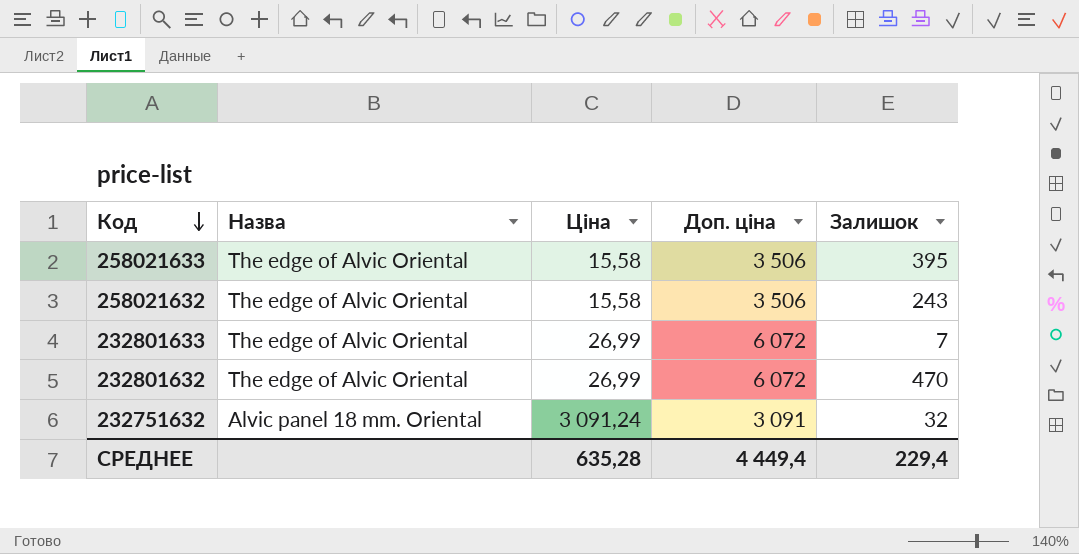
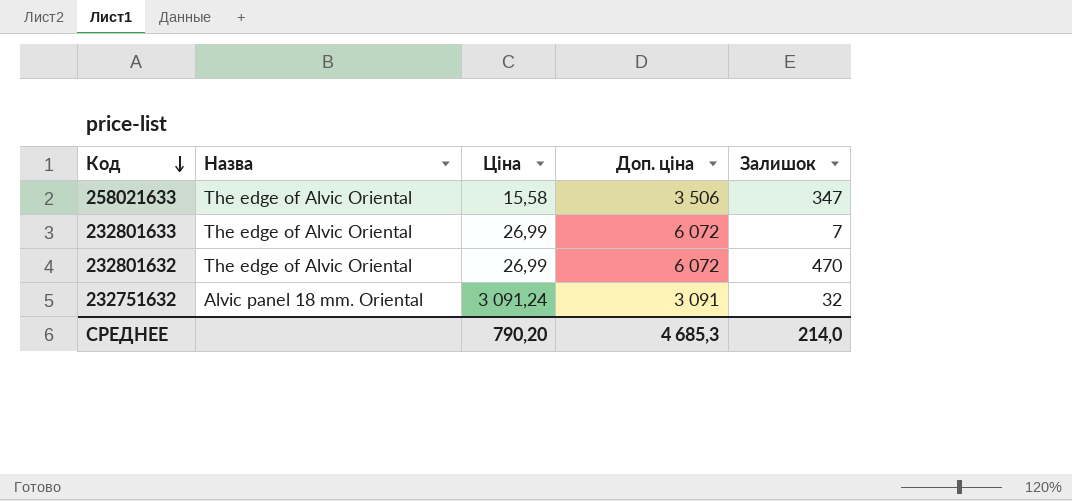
row 258021632: The edge of Alvic Oriental | 15,58 | 3 506 | 243 -> none
258021633 | Залишок: 395 -> 347
СРЕДНЕЕ | Ціна: 635,28 -> 790,20
СРЕДНЕЕ | Доп. ціна: 4 449,4 -> 4 685,3
СРЕДНЕЕ | Залишок: 229,4 -> 214,0

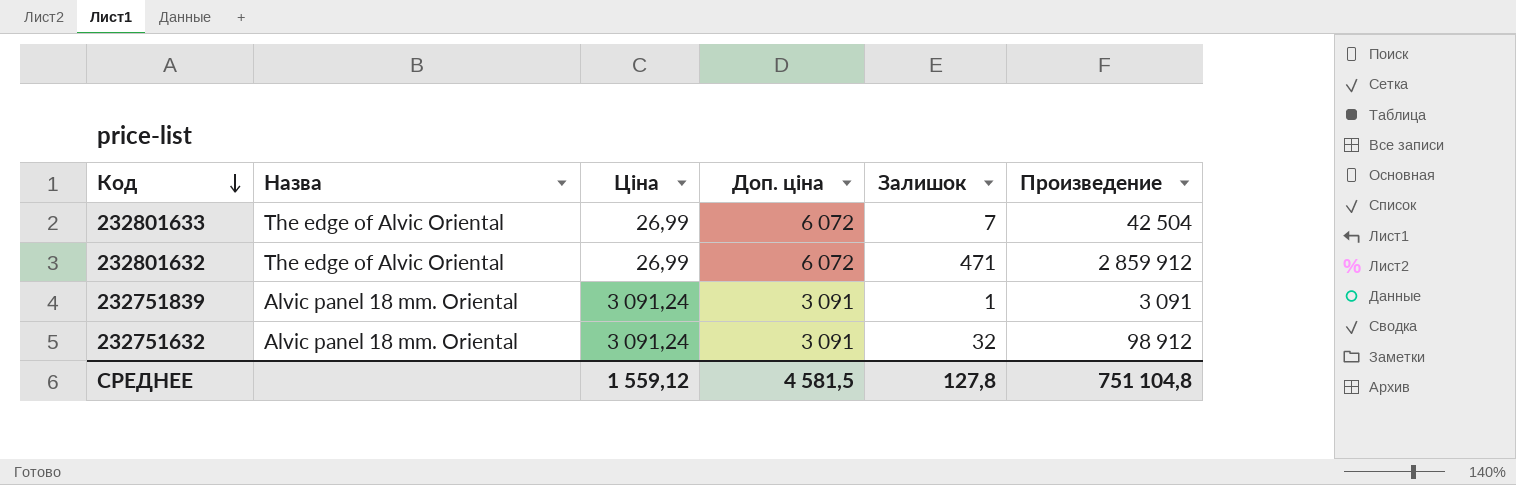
column Произведение | formula: none -> [Доп. ціна] * [Залишок]
row 258021633: The edge of Alvic Oriental | 15,58 | 3 506 | 347 -> none
232801632 | Залишок: 470 -> 471
row 232751839: none -> Alvic panel 18 mm. Oriental | 3 091,24 | 3 091 | 1 | 3 091
СРЕДНЕЕ | Ціна: 790,20 -> 1 559,12
СРЕДНЕЕ | Доп. ціна: 4 685,3 -> 4 581,5
СРЕДНЕЕ | Залишок: 214,0 -> 127,8

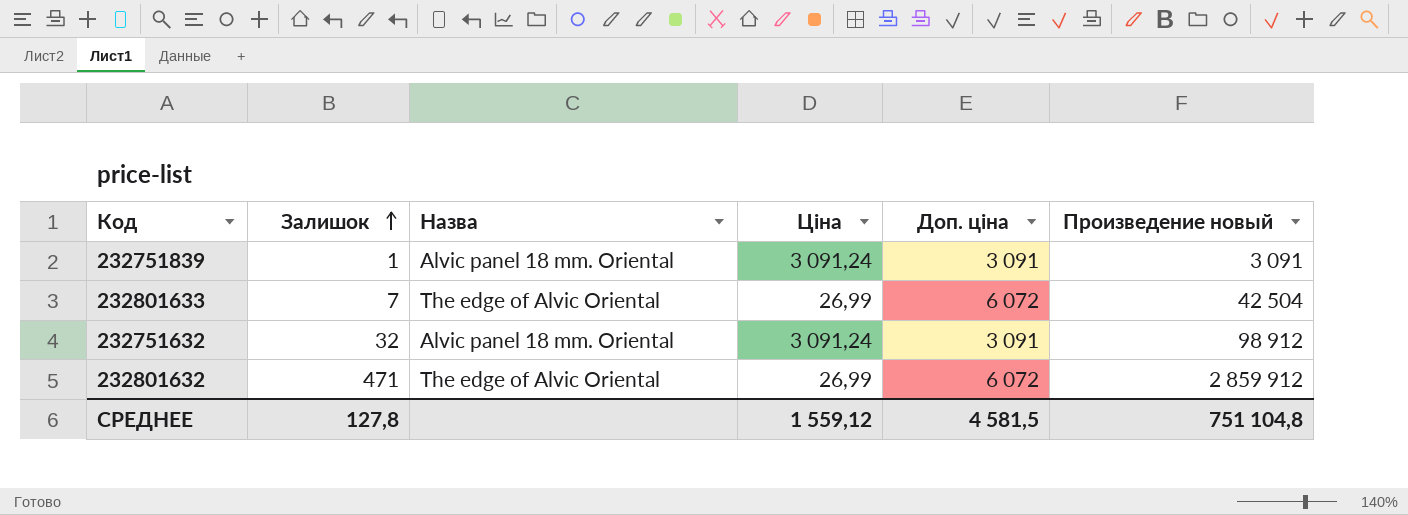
row order: Код descending -> Залишок ascending
column Залишок | position: 5 -> 2
column name: Произведение -> Произведение новый

